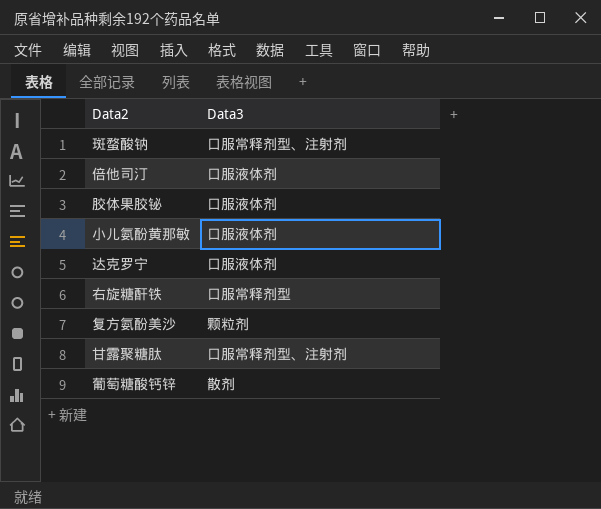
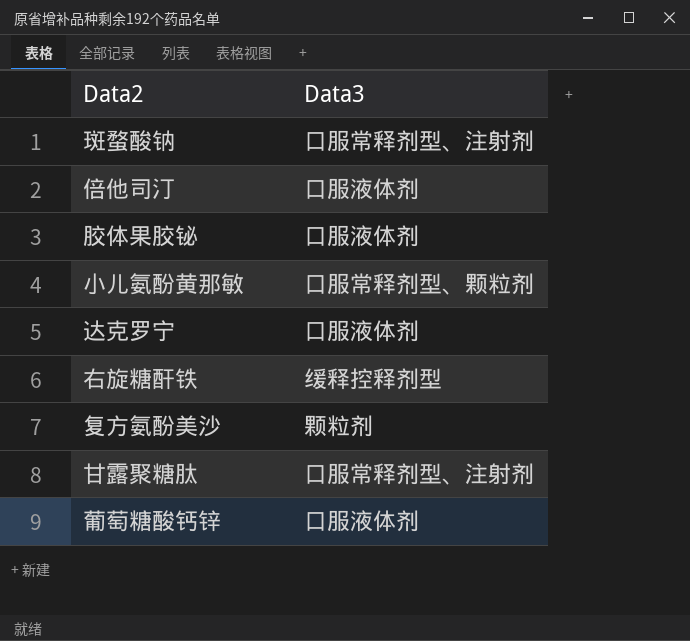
小儿氨酚黄那敏 | Data3: 口服液体剂 -> 口服常释剂型、颗粒剂
右旋糖酐铁 | Data3: 口服常释剂型 -> 缓释控释剂型
葡萄糖酸钙锌 | Data3: 散剂 -> 口服液体剂

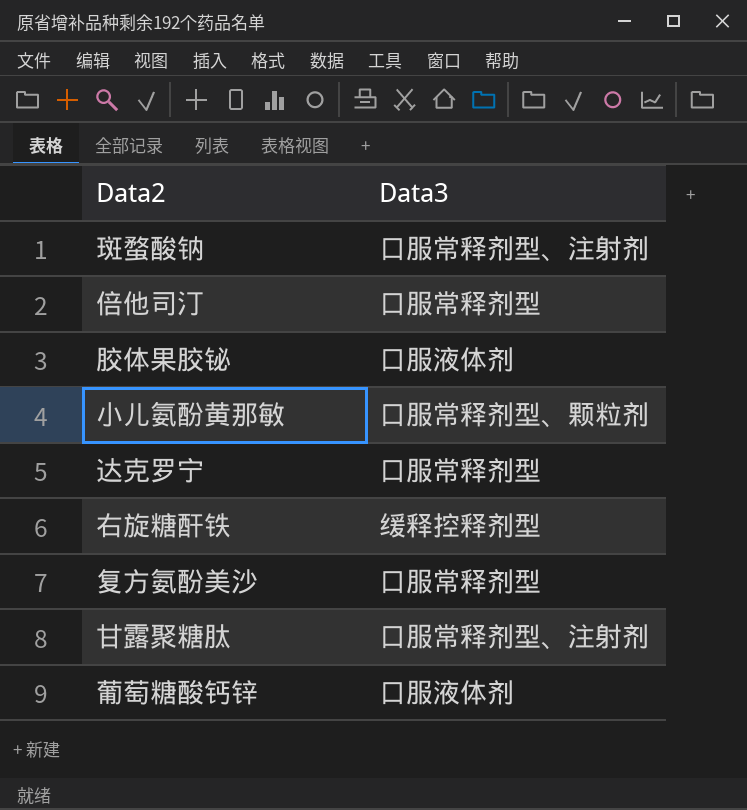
倍他司汀 | Data3: 口服液体剂 -> 口服常释剂型
达克罗宁 | Data3: 口服液体剂 -> 口服常释剂型
复方氨酚美沙 | Data3: 颗粒剂 -> 口服常释剂型

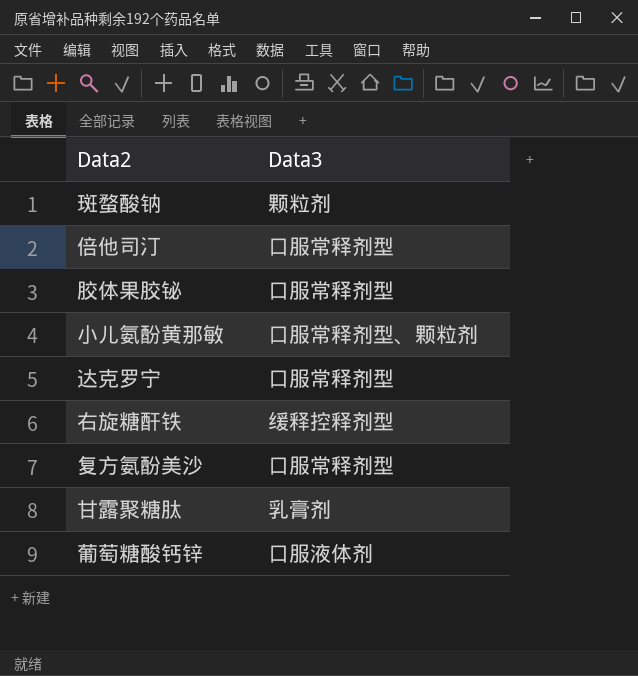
斑蝥酸钠 | Data3: 口服常释剂型、注射剂 -> 颗粒剂
胶体果胶铋 | Data3: 口服液体剂 -> 口服常释剂型
甘露聚糖肽 | Data3: 口服常释剂型、注射剂 -> 乳膏剂

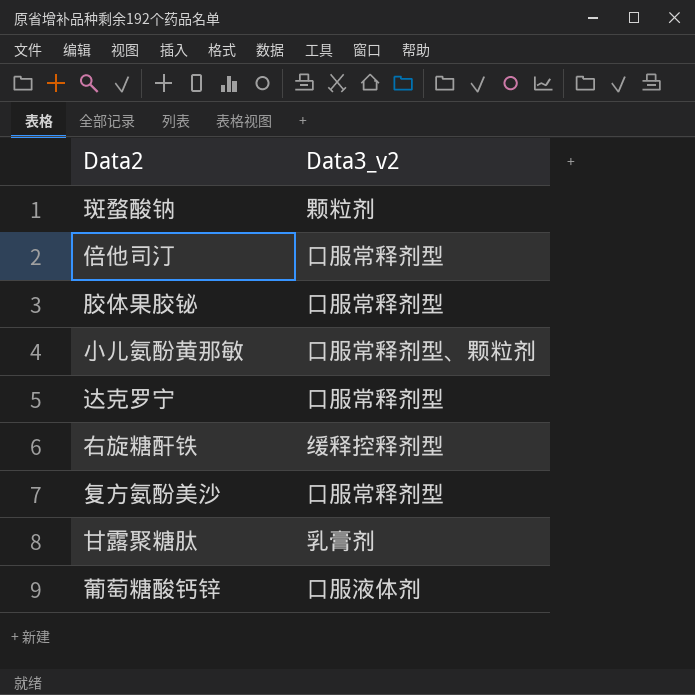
column name: Data3 -> Data3_v2

